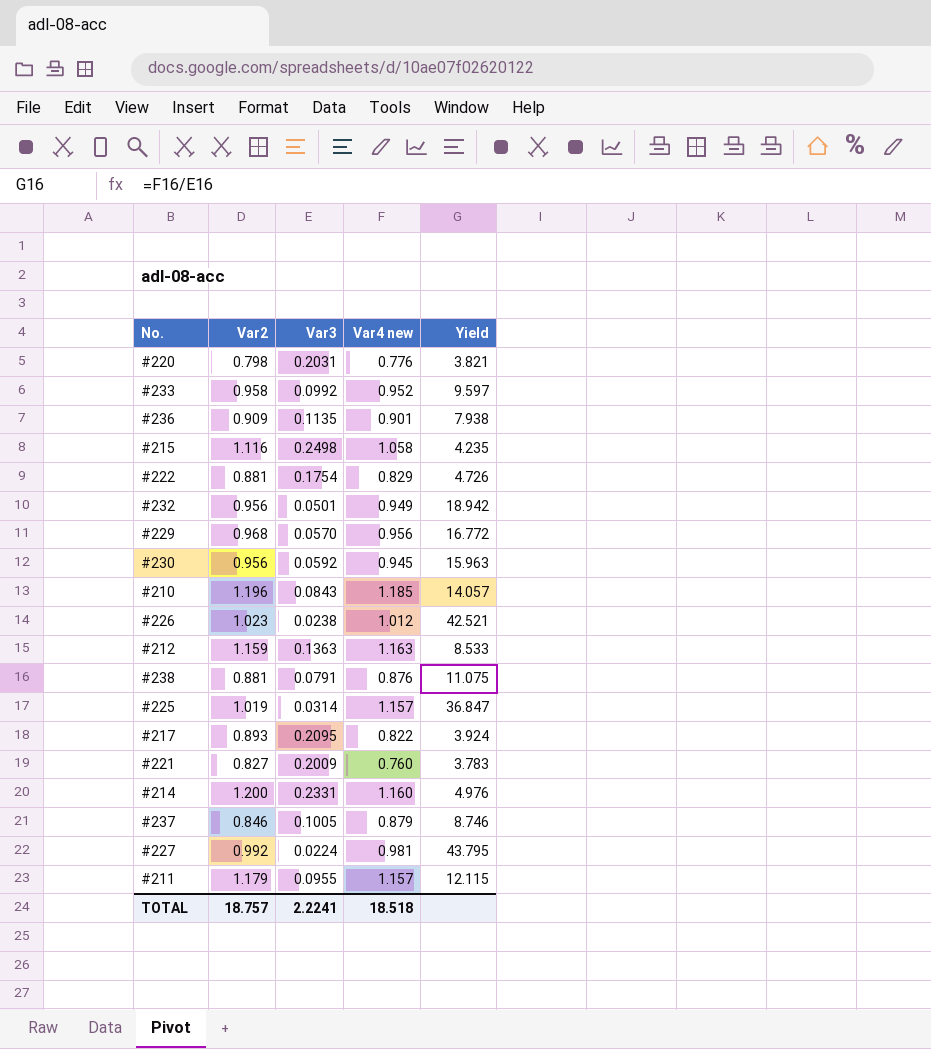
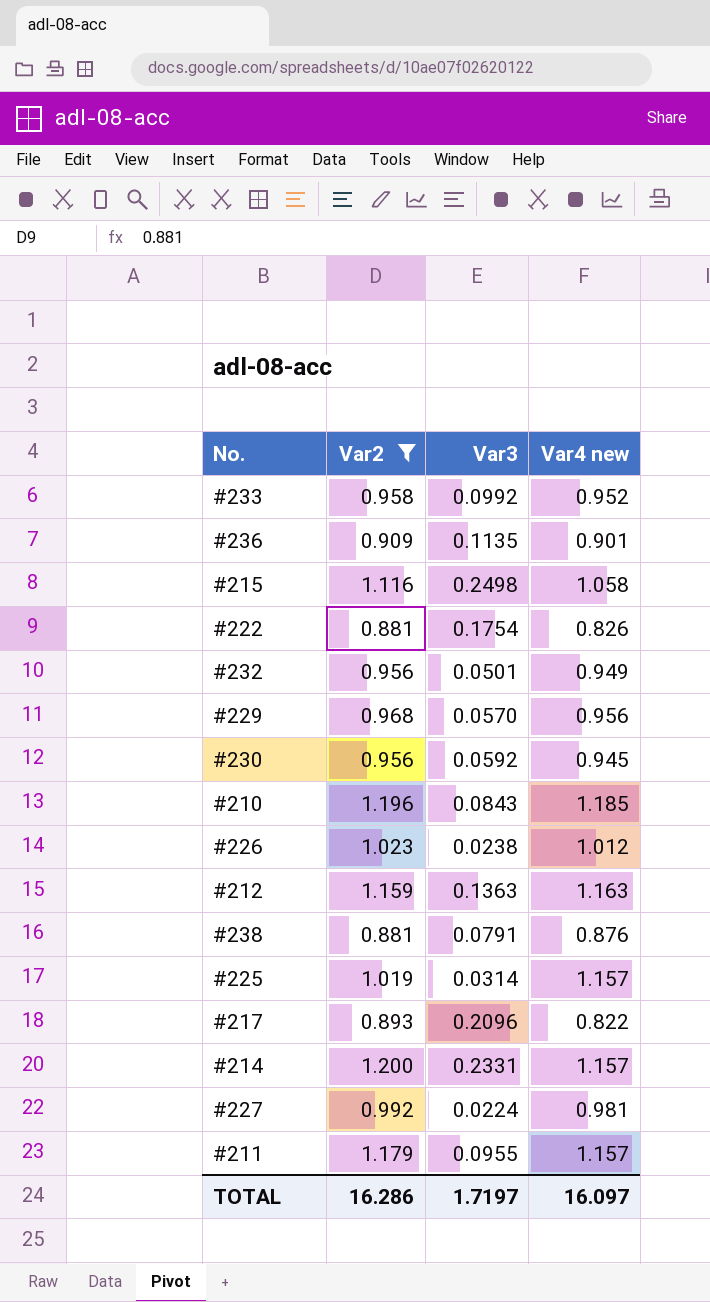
filter: none -> Var2 >= 0.881
column Yield | formula: [Var4 new] / [Var3] -> none
#222 | Var4 new: 0.829 -> 0.826
#217 | Var3: 0.2095 -> 0.2096
#214 | Var4 new: 1.160 -> 1.157
TOTAL | Var2: 18.757 -> 16.286
TOTAL | Var3: 2.2241 -> 1.7197
TOTAL | Var4 new: 18.518 -> 16.097

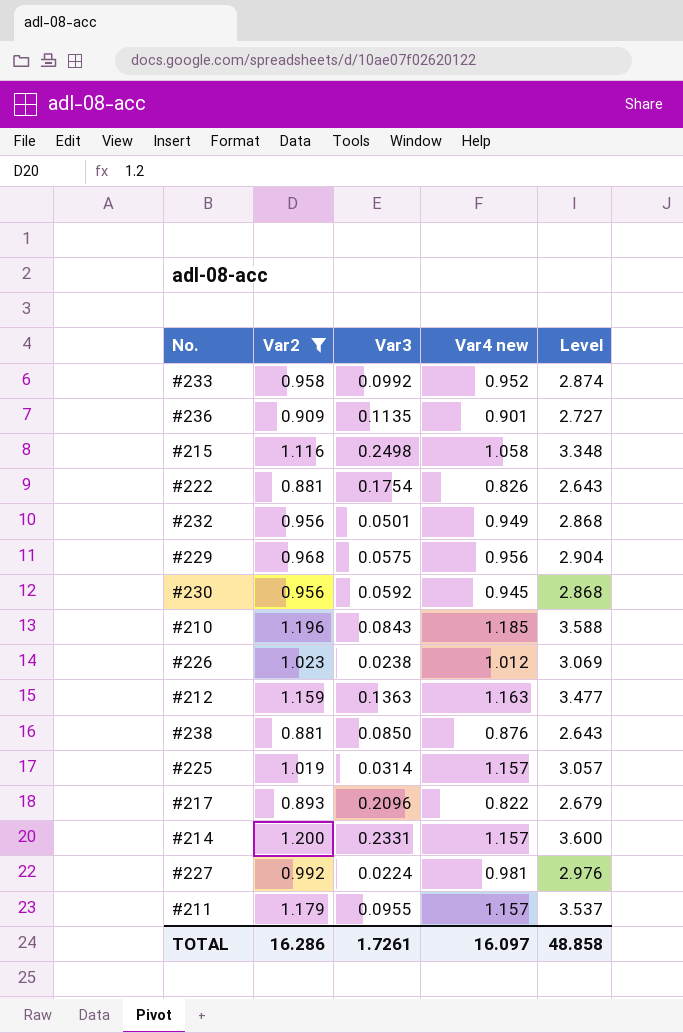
column Level | formula: none -> [Var2] * 3
#229 | Var3: 0.0570 -> 0.0575
#238 | Var3: 0.0791 -> 0.0850
TOTAL | Var3: 1.7197 -> 1.7261

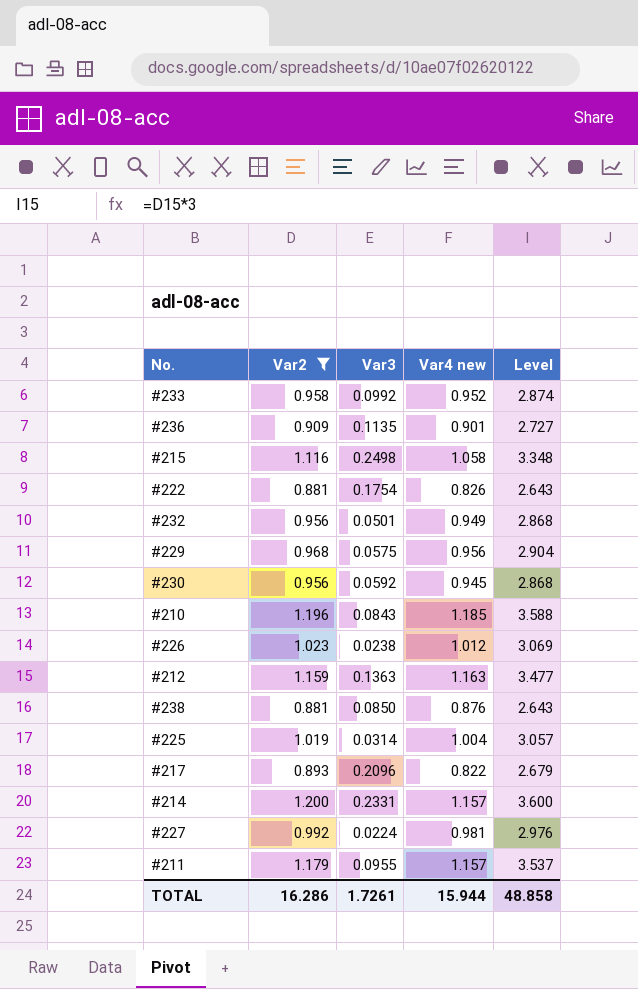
#225 | Var4 new: 1.157 -> 1.004
TOTAL | Var4 new: 16.097 -> 15.944

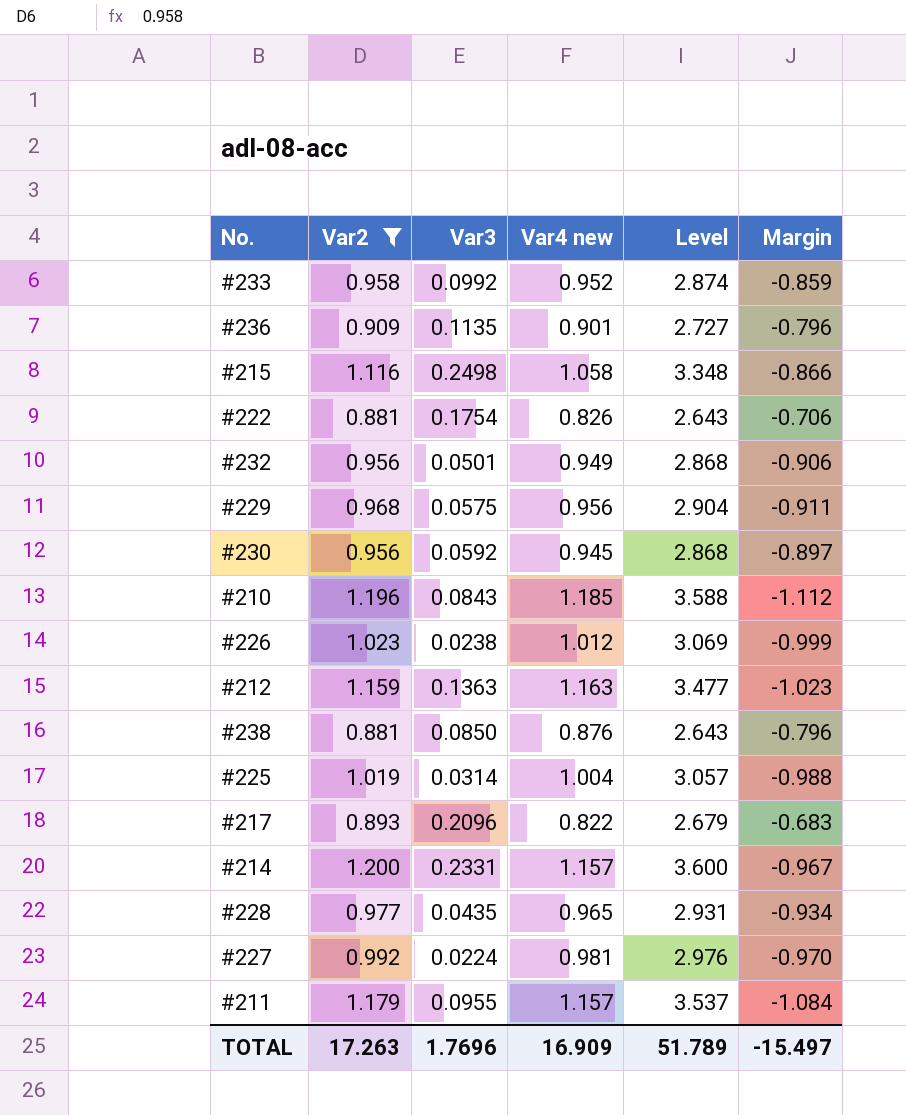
column Margin | formula: none -> [Var3] - [Var2]
row #228: none -> 0.977 | 0.0435 | 0.965 | 2.931 | -0.934
TOTAL | Var2: 16.286 -> 17.263
TOTAL | Var3: 1.7261 -> 1.7696
TOTAL | Var4 new: 15.944 -> 16.909
TOTAL | Level: 48.858 -> 51.789

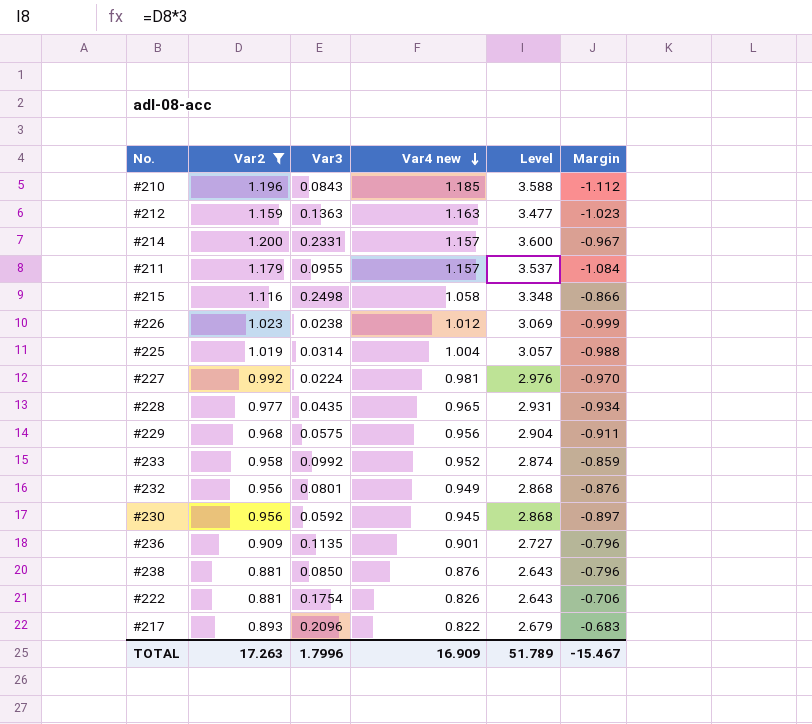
row order: none -> Var4 new descending
#232 | Var3: 0.0501 -> 0.0801
#232 | Margin: -0.906 -> -0.876
TOTAL | Var3: 1.7696 -> 1.7996
TOTAL | Margin: -15.497 -> -15.467

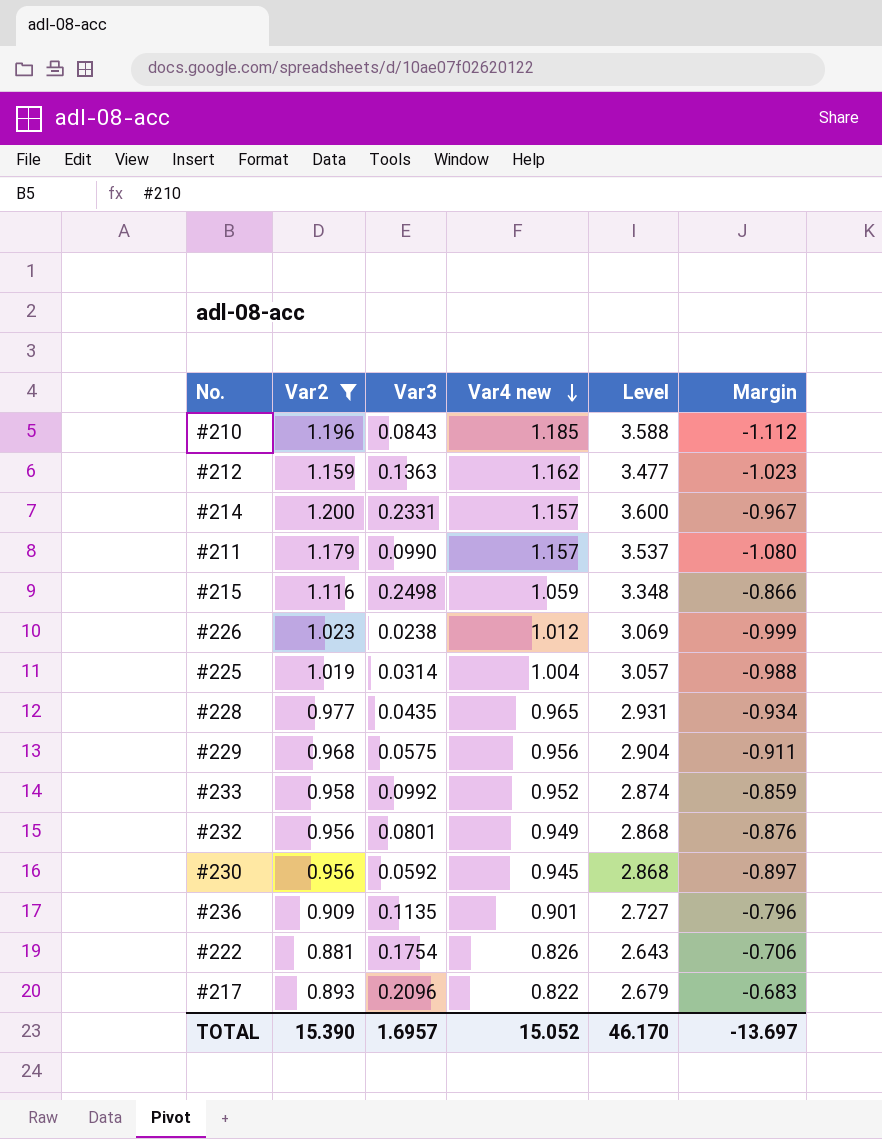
row #227: 0.992 | 0.0224 | 0.981 | 2.976 | -0.970 -> none
row #238: 0.881 | 0.0850 | 0.876 | 2.643 | -0.796 -> none
#212 | Var4 new: 1.163 -> 1.162
#211 | Var3: 0.0955 -> 0.0990
#211 | Margin: -1.084 -> -1.080
#215 | Var4 new: 1.058 -> 1.059
TOTAL | Var2: 17.263 -> 15.390
TOTAL | Var3: 1.7996 -> 1.6957
TOTAL | Var4 new: 16.909 -> 15.052
TOTAL | Level: 51.789 -> 46.170
TOTAL | Margin: -15.467 -> -13.697

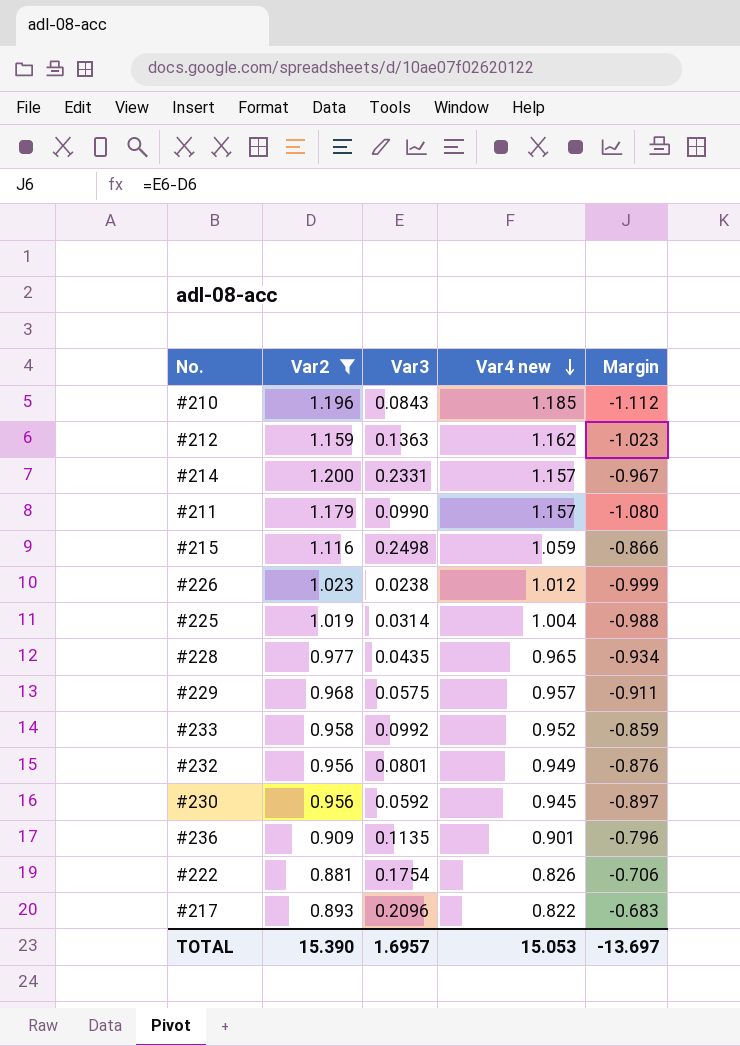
column Level | formula: [Var2] * 3 -> none
#229 | Var4 new: 0.956 -> 0.957
TOTAL | Var4 new: 15.052 -> 15.053

